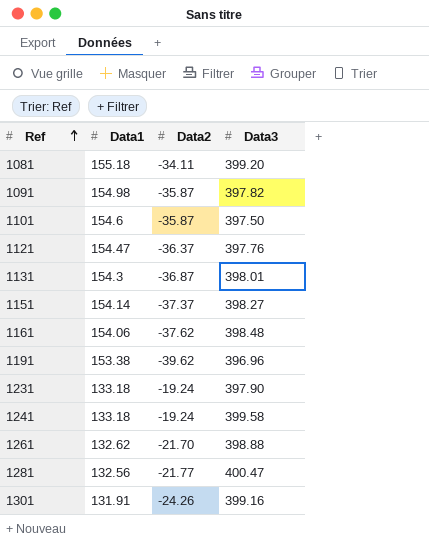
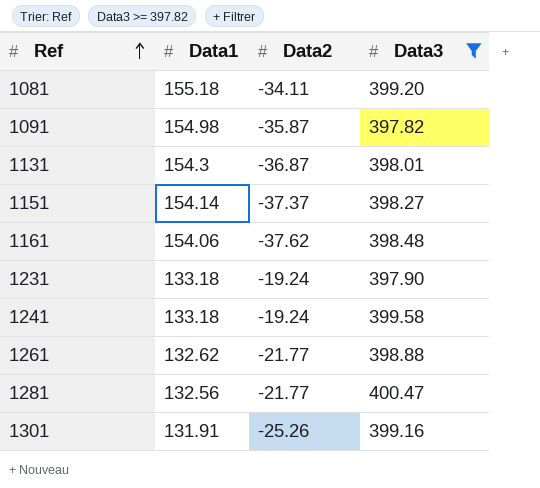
filter: none -> Data3 >= 397.82
1261 | Data2: -21.70 -> -21.77
1301 | Data2: -24.26 -> -25.26

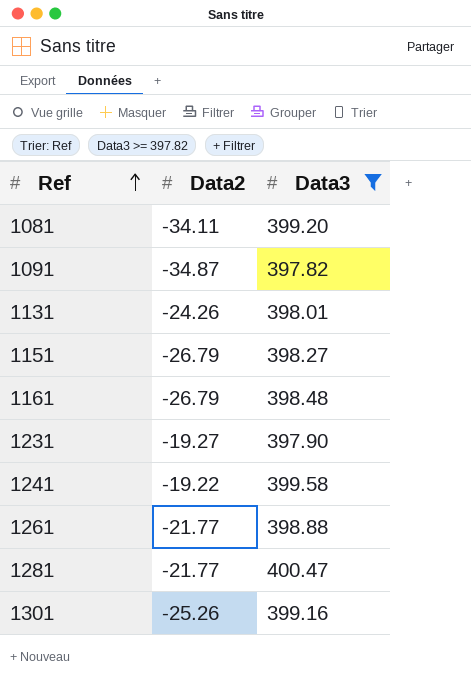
column Data1 | position: 2 -> none
1091 | Data2: -35.87 -> -34.87
1131 | Data2: -36.87 -> -24.26
1151 | Data2: -37.37 -> -26.79
1161 | Data2: -37.62 -> -26.79
1231 | Data2: -19.24 -> -19.27
1241 | Data2: -19.24 -> -19.22

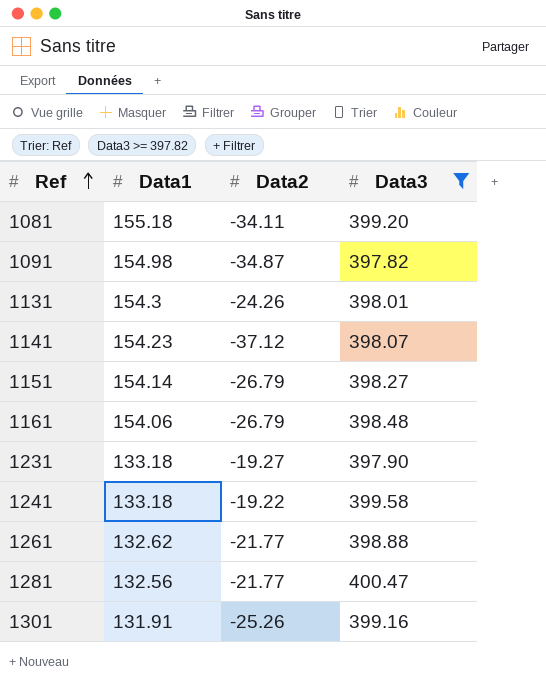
column Data1 | position: none -> 2
row 1141: none -> 154.23 | -37.12 | 398.07

